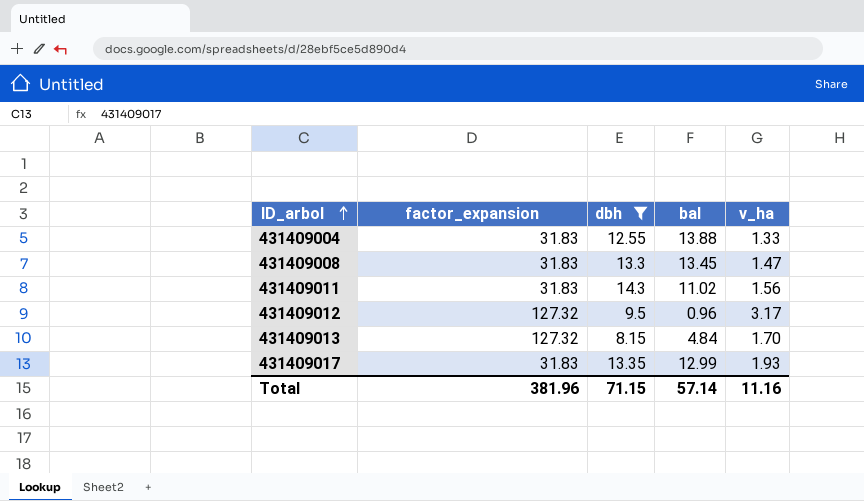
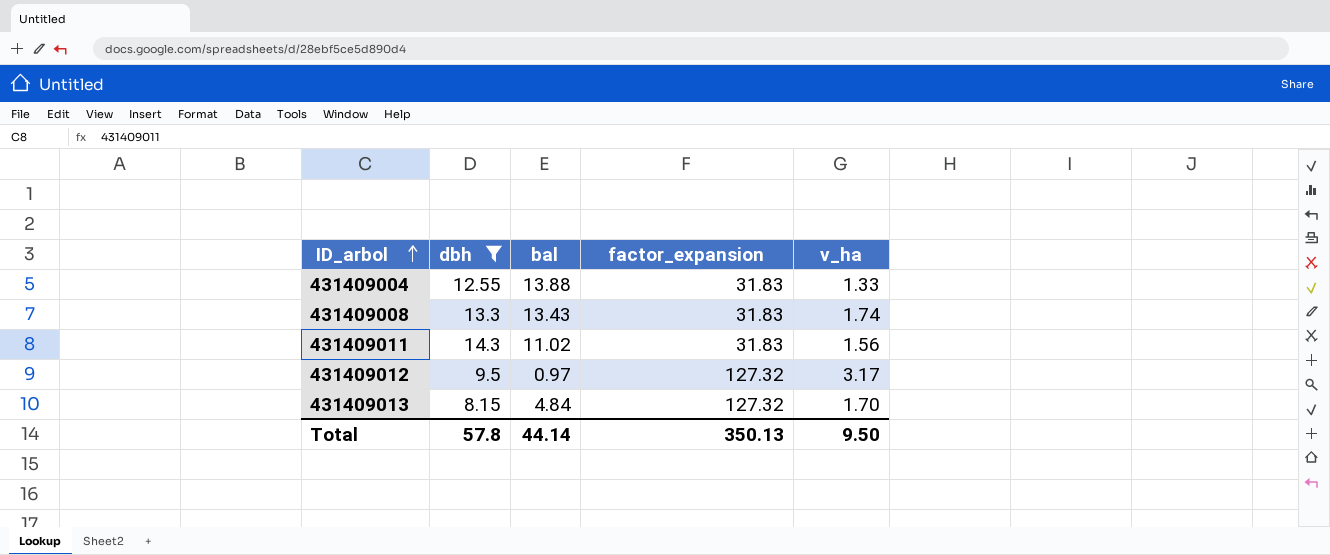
column factor_expansion | position: 2 -> 4
row 431409017: 31.83 | 13.35 | 12.99 | 1.93 -> none
431409008 | bal: 13.45 -> 13.43
431409008 | v_ha: 1.47 -> 1.74
431409012 | bal: 0.96 -> 0.97
Total | dbh: 71.15 -> 57.8
Total | bal: 57.14 -> 44.14
Total | factor_expansion: 381.96 -> 350.13
Total | v_ha: 11.16 -> 9.50

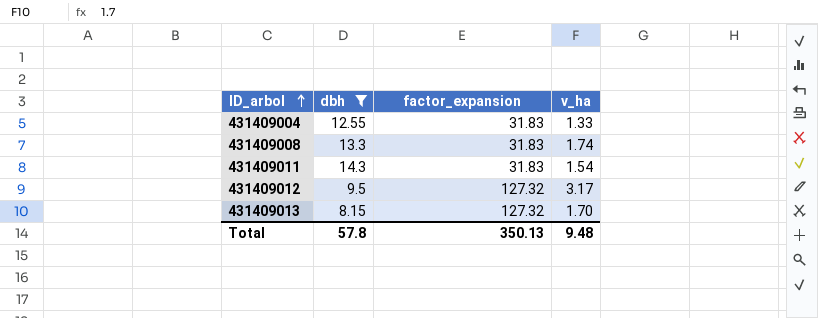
column bal | position: 3 -> none
431409011 | v_ha: 1.56 -> 1.54
Total | v_ha: 9.50 -> 9.48

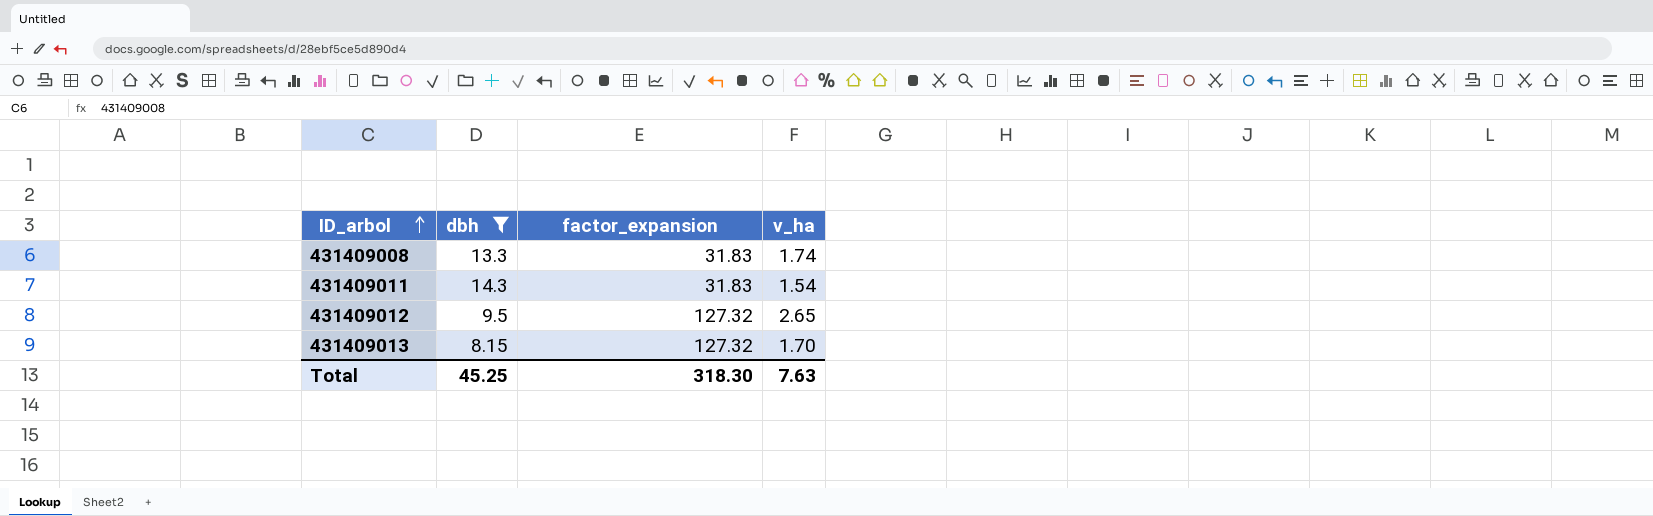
row 431409004: 12.55 | 31.83 | 1.33 -> none
431409012 | v_ha: 3.17 -> 2.65
Total | dbh: 57.8 -> 45.25
Total | factor_expansion: 350.13 -> 318.30
Total | v_ha: 9.48 -> 7.63

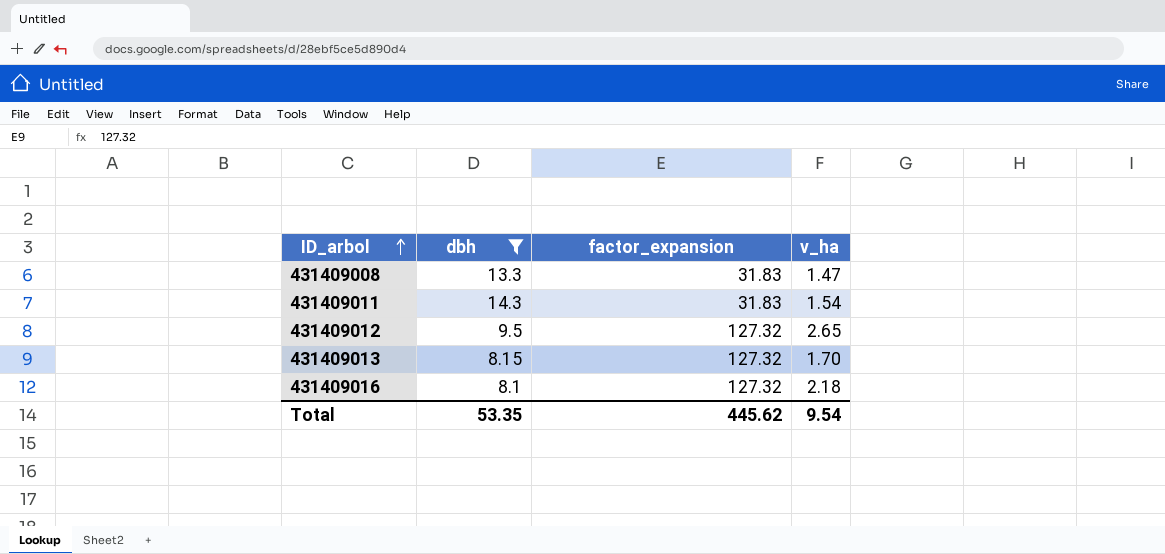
431409008 | v_ha: 1.74 -> 1.47
row 431409016: none -> 8.1 | 127.32 | 2.18
Total | dbh: 45.25 -> 53.35
Total | factor_expansion: 318.30 -> 445.62
Total | v_ha: 7.63 -> 9.54

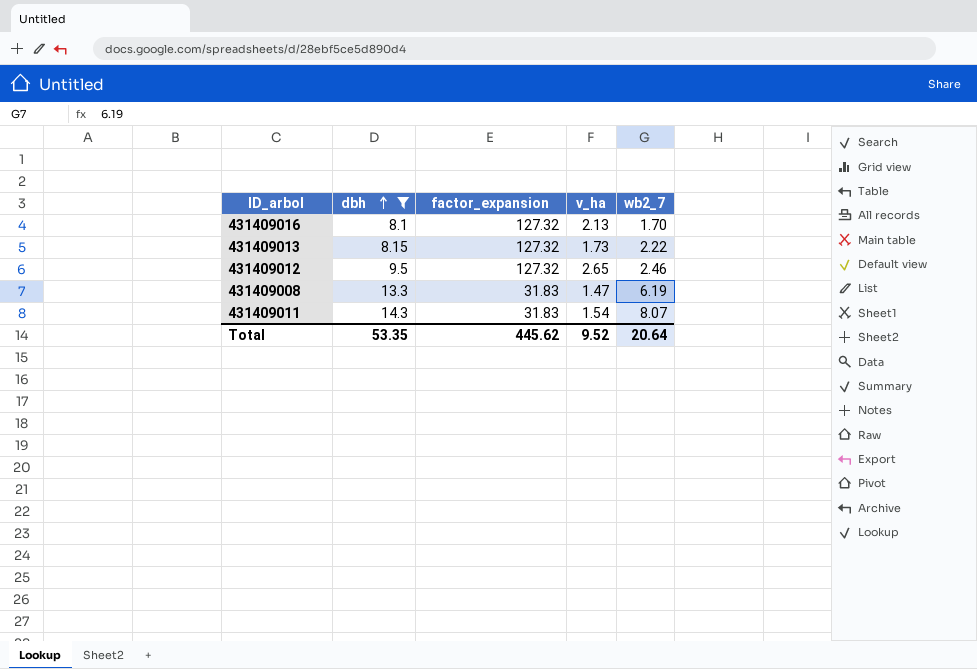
row order: ID_arbol ascending -> dbh ascending
column wb2_7 | position: none -> 5
431409016 | v_ha: 2.18 -> 2.13
431409013 | v_ha: 1.70 -> 1.73
Total | v_ha: 9.54 -> 9.52

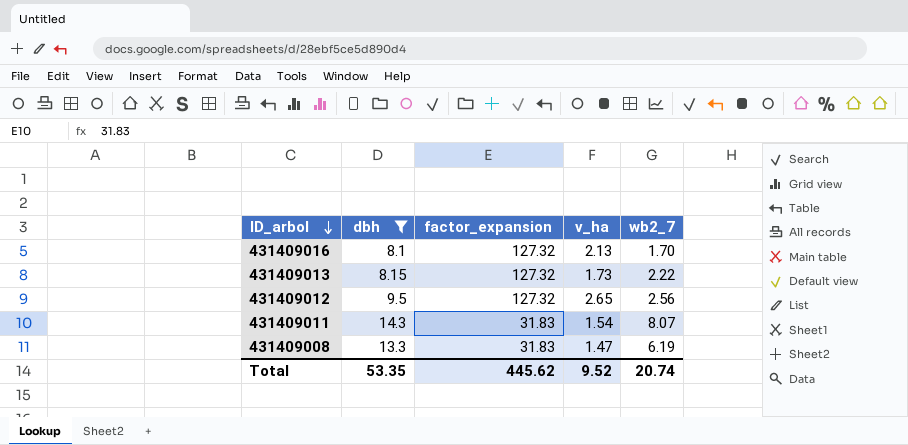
row order: dbh ascending -> ID_arbol descending
431409012 | wb2_7: 2.46 -> 2.56
Total | wb2_7: 20.64 -> 20.74

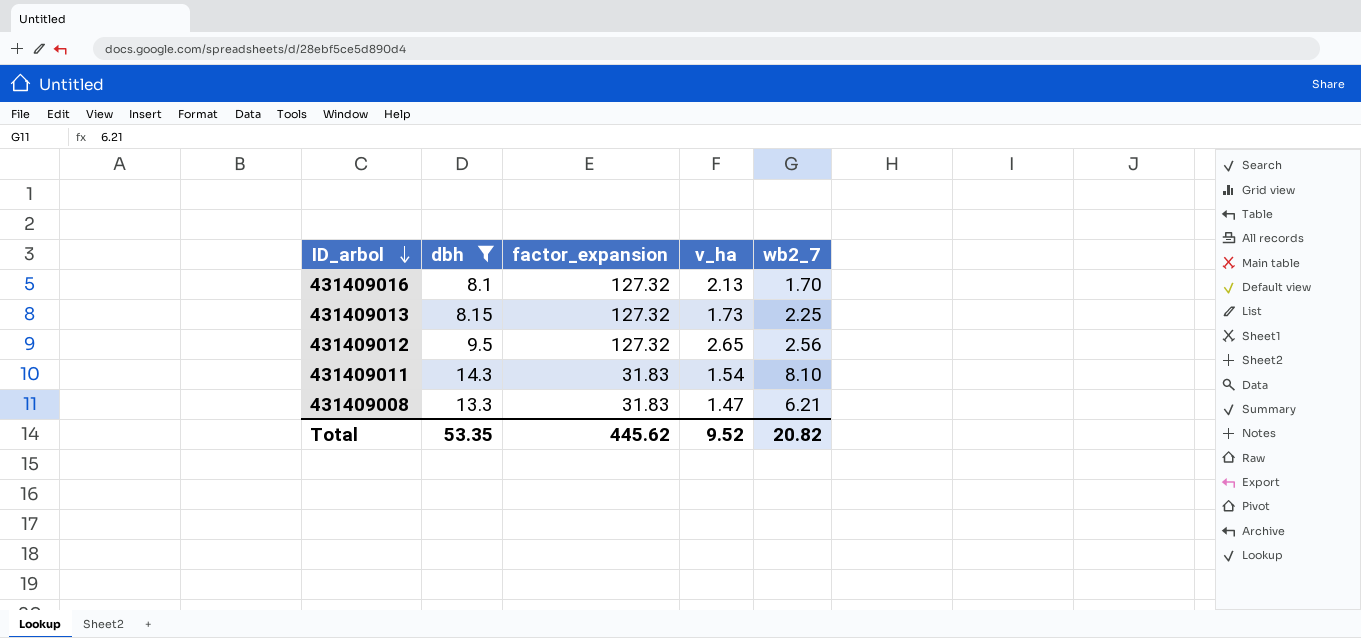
431409013 | wb2_7: 2.22 -> 2.25
431409011 | wb2_7: 8.07 -> 8.10
431409008 | wb2_7: 6.19 -> 6.21
Total | wb2_7: 20.74 -> 20.82

